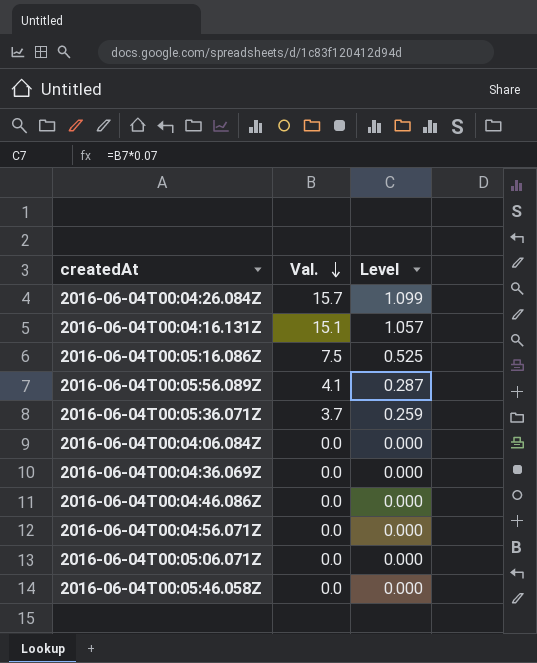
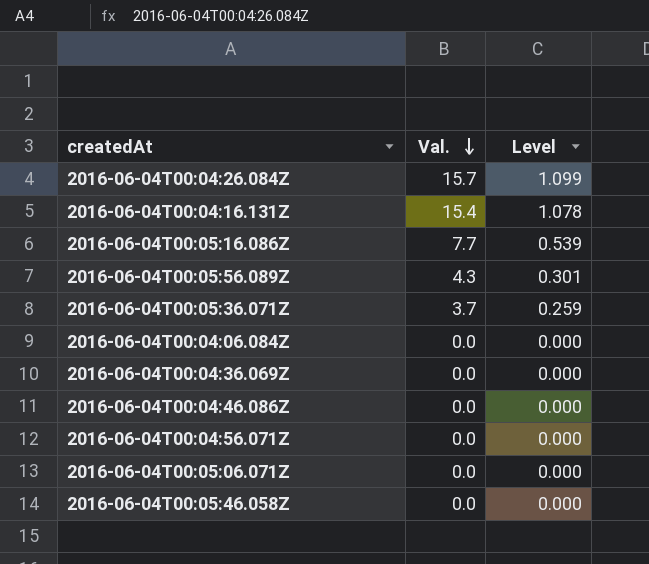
2016-06-04T00:04:16.131Z | Val.: 15.1 -> 15.4
2016-06-04T00:04:16.131Z | Level: 1.057 -> 1.078
2016-06-04T00:05:16.086Z | Val.: 7.5 -> 7.7
2016-06-04T00:05:16.086Z | Level: 0.525 -> 0.539
2016-06-04T00:05:56.089Z | Val.: 4.1 -> 4.3
2016-06-04T00:05:56.089Z | Level: 0.287 -> 0.301

